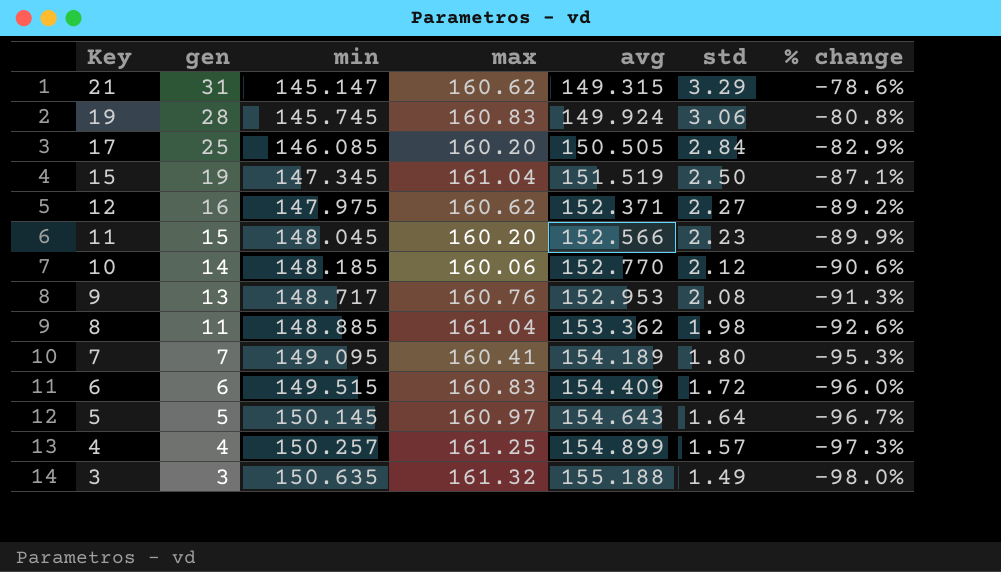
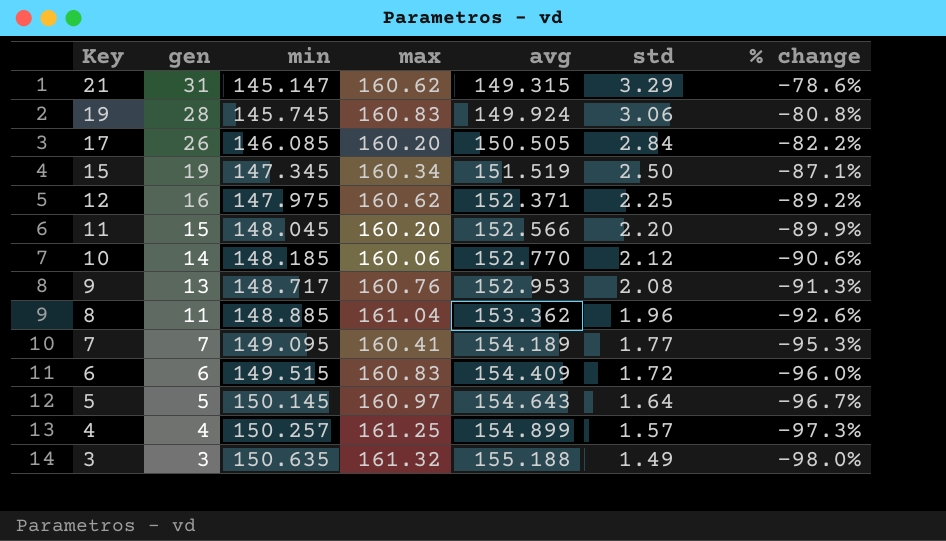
17 | gen: 25 -> 26
17 | % change: -82.9% -> -82.2%
15 | max: 161.04 -> 160.34
12 | std: 2.27 -> 2.25
11 | std: 2.23 -> 2.20
8 | std: 1.98 -> 1.96
7 | std: 1.80 -> 1.77

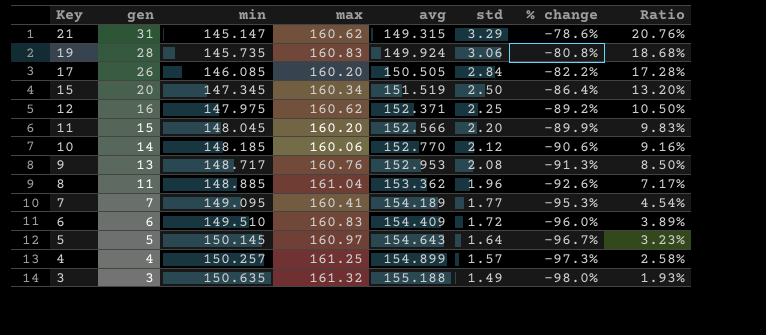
column Ratio | formula: none -> [gen] / [avg]
19 | min: 145.745 -> 145.735
15 | gen: 19 -> 20
15 | % change: -87.1% -> -86.4%
6 | min: 149.515 -> 149.510

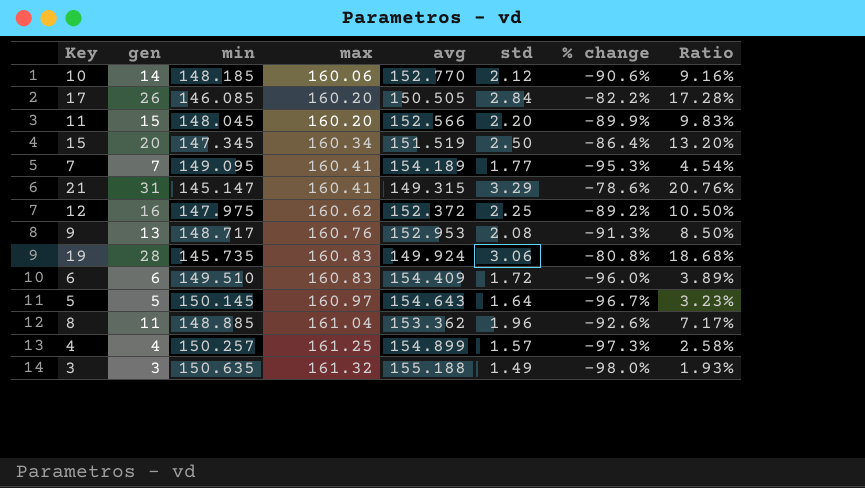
row order: Key descending -> max ascending
21 | max: 160.62 -> 160.41
12 | avg: 152.371 -> 152.372

